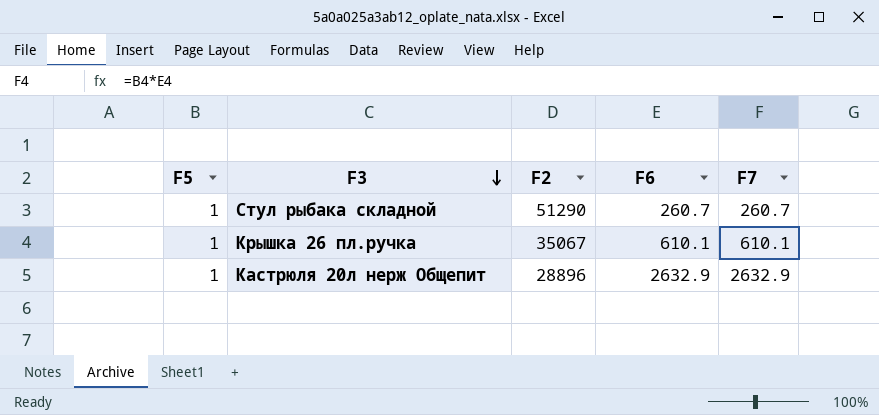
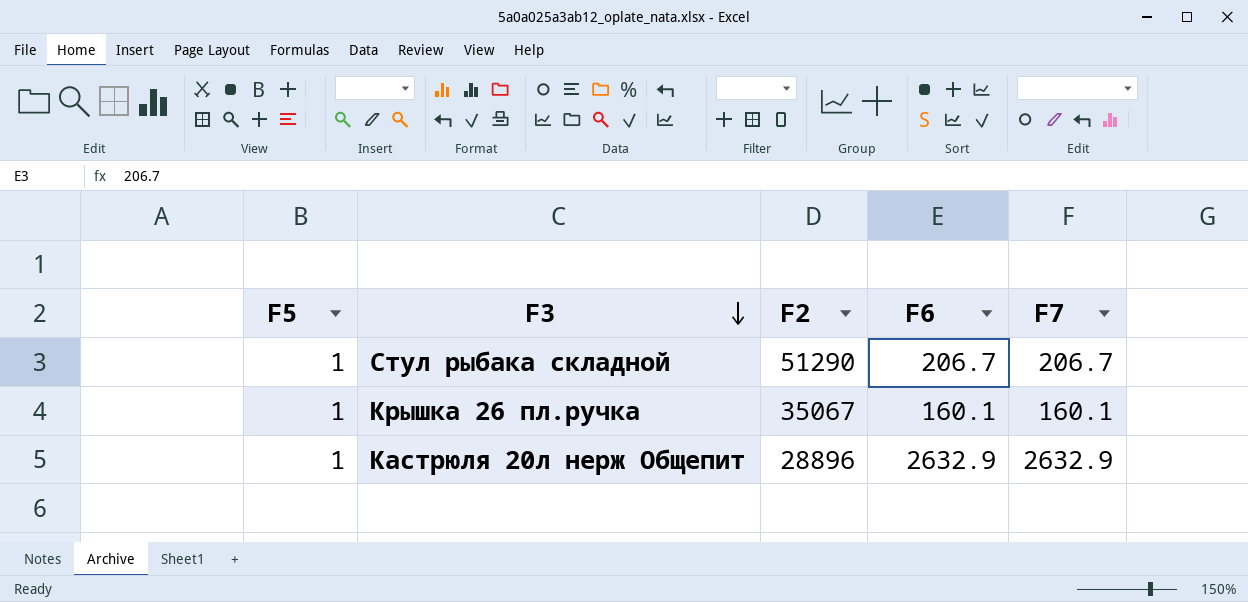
Стул рыбака складной | F6: 260.7 -> 206.7
Стул рыбака складной | F7: 260.7 -> 206.7
Крышка 26 пл.ручка | F6: 610.1 -> 160.1
Крышка 26 пл.ручка | F7: 610.1 -> 160.1

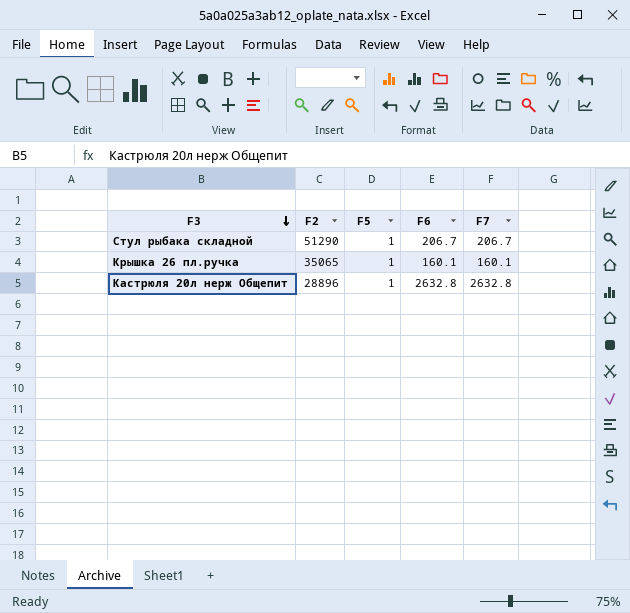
column F5 | position: 1 -> 3
Крышка 26 пл.ручка | F2: 35067 -> 35065
Кастрюля 20л нерж Общепит | F6: 2632.9 -> 2632.8
Кастрюля 20л нерж Общепит | F7: 2632.9 -> 2632.8

